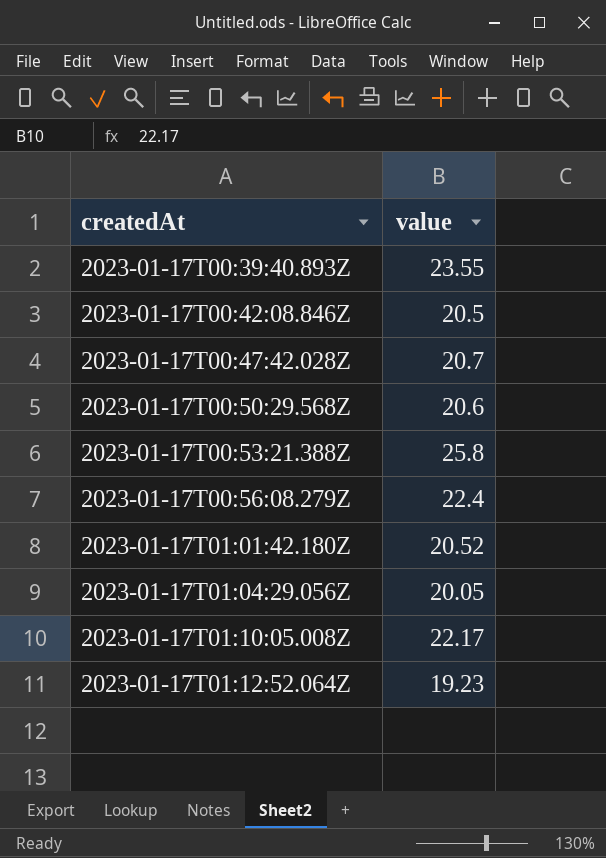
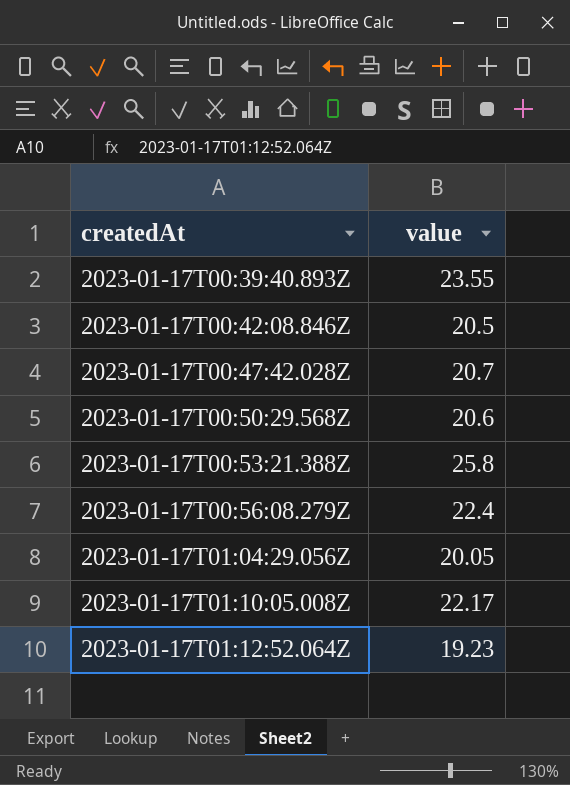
row 2023-01-17T01:01:42.180Z: 20.52 -> none

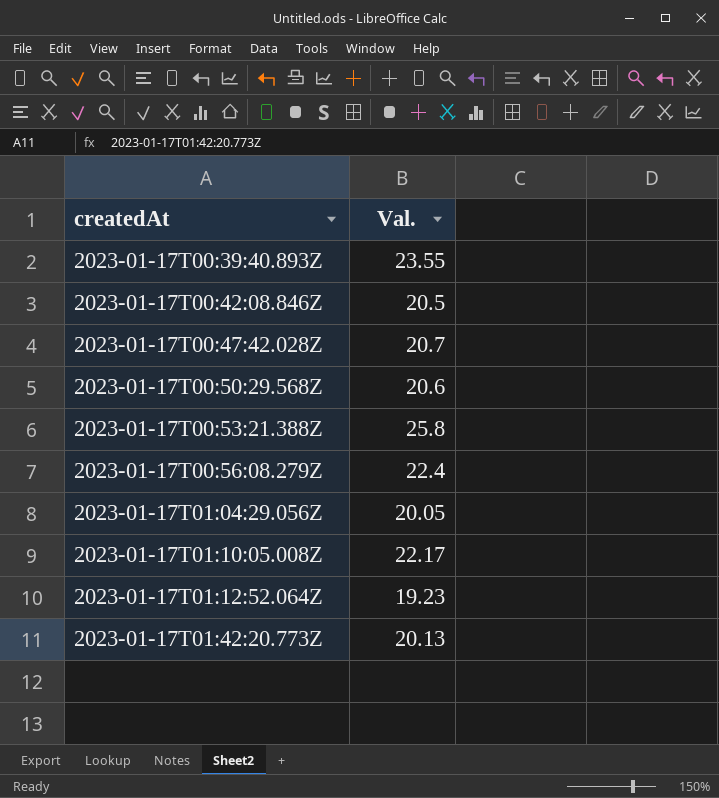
column name: value -> Val.
row 2023-01-17T01:42:20.773Z: none -> 20.13

